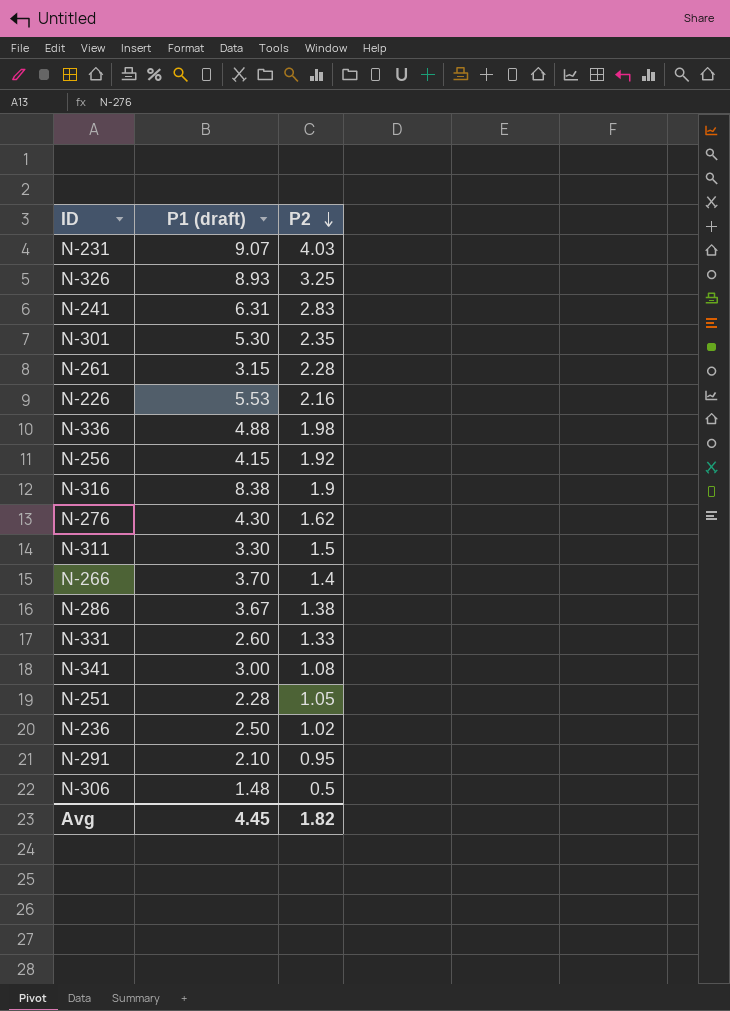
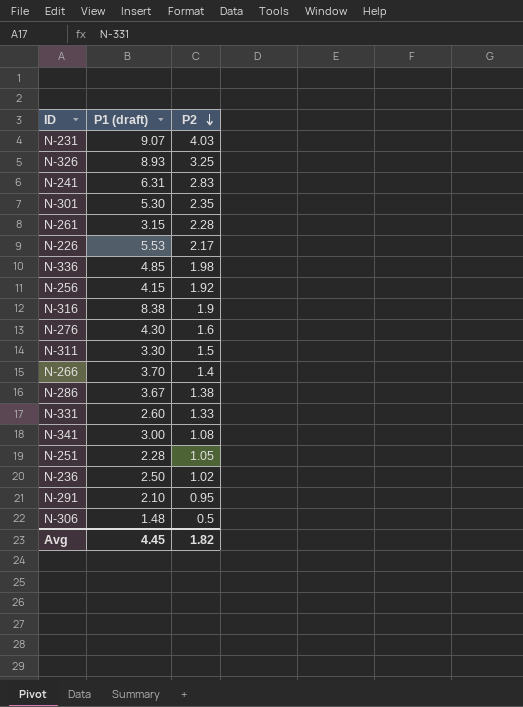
N-226 | P2: 2.16 -> 2.17
N-336 | P1 (draft): 4.88 -> 4.85
N-276 | P2: 1.62 -> 1.6

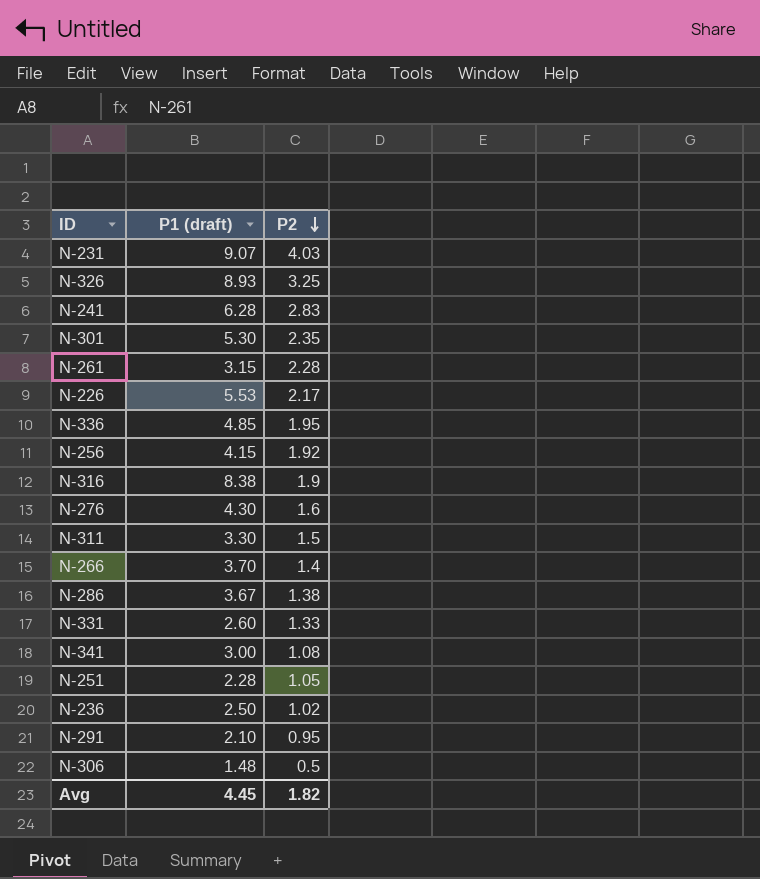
N-241 | P1 (draft): 6.31 -> 6.28
N-336 | P2: 1.98 -> 1.95

